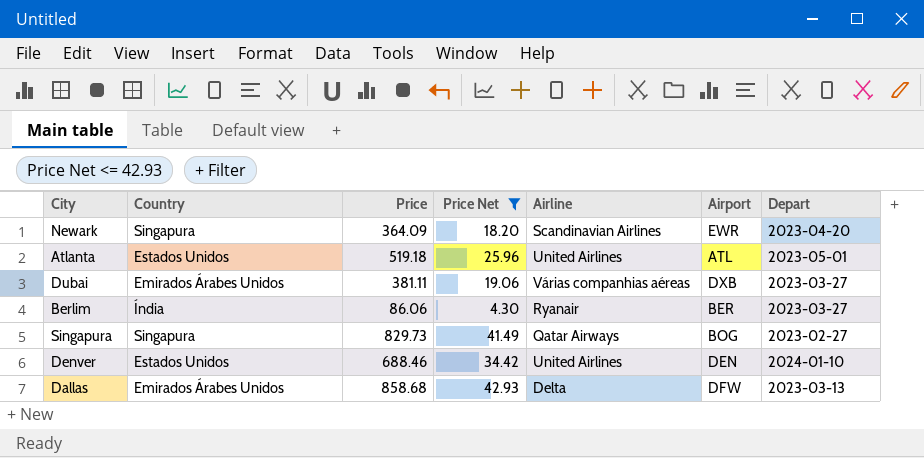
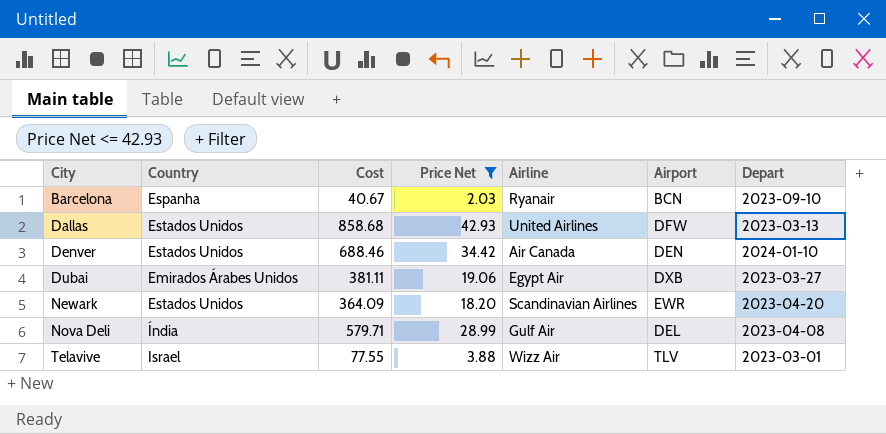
row order: none -> City ascending
column name: Price -> Cost
row Atlanta: Estados Unidos | 519.18 | 25.96 | United Airlines | ATL | 2023-05-01 -> none
row Berlim: Índia | 86.06 | 4.30 | Ryanair | BER | 2023-03-27 -> none
row Singapura: Singapura | 829.73 | 41.49 | Qatar Airways | BOG | 2023-02-27 -> none
row Barcelona: none -> Espanha | 40.67 | 2.03 | Ryanair | BCN | 2023-09-10
Dallas | Country: Emirados Árabes Unidos -> Estados Unidos
Dallas | Airline: Delta -> United Airlines
Denver | Airline: United Airlines -> Air Canada
Dubai | Airline: Várias companhias aéreas -> Egypt Air
Newark | Country: Singapura -> Estados Unidos
row Nova Deli: none -> Índia | 579.71 | 28.99 | Gulf Air | DEL | 2023-04-08
row Telavive: none -> Israel | 77.55 | 3.88 | Wizz Air | TLV | 2023-03-01

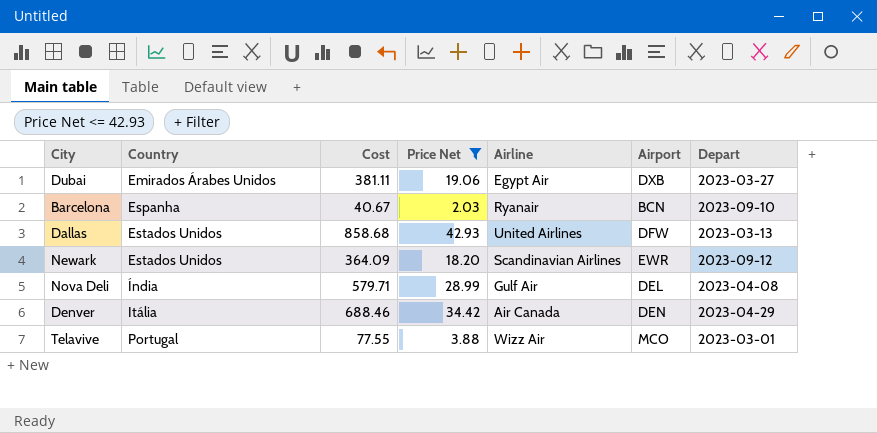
row order: City ascending -> Country ascending
Newark | Depart: 2023-04-20 -> 2023-09-12
Denver | Country: Estados Unidos -> Itália
Denver | Depart: 2024-01-10 -> 2023-04-29
Telavive | Country: Israel -> Portugal
Telavive | Airport: TLV -> MCO

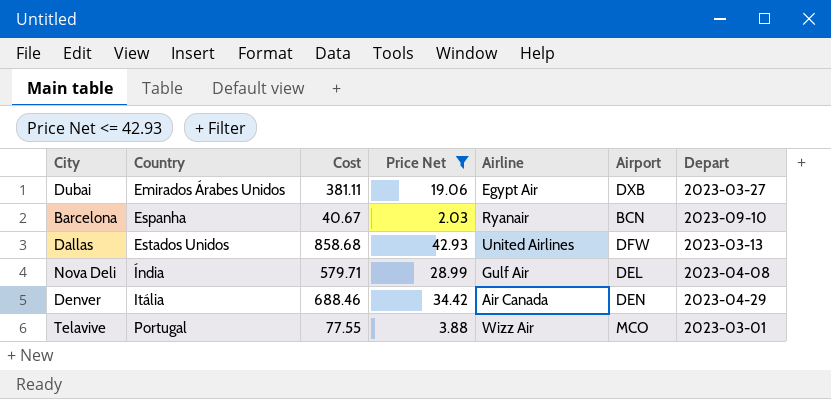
row Newark: Estados Unidos | 364.09 | 18.20 | Scandinavian Airlines | EWR | 2023-09-12 -> none

